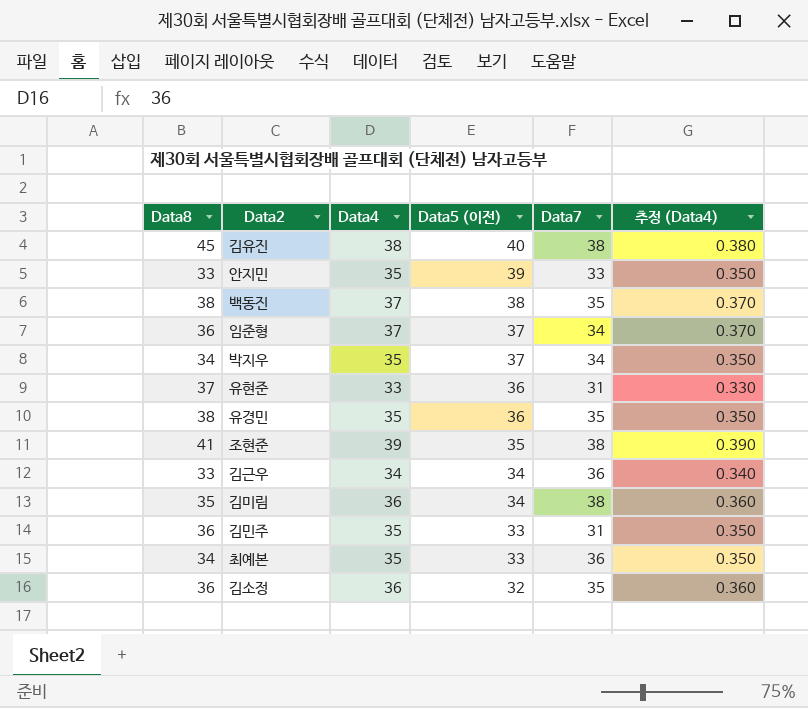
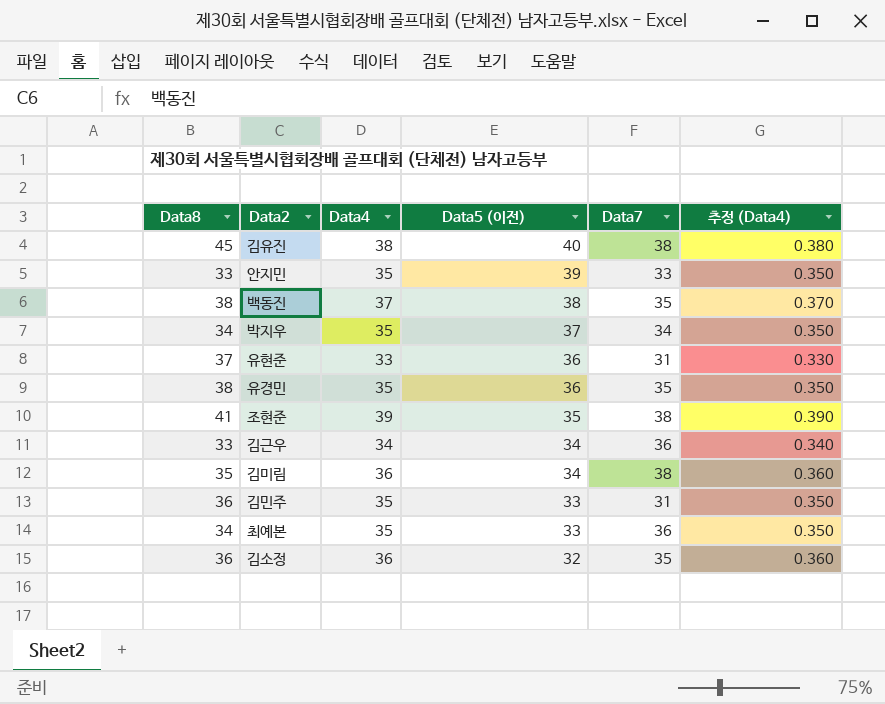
row 임준형: 36 | 37 | 37 | 34 | 0.370 -> none

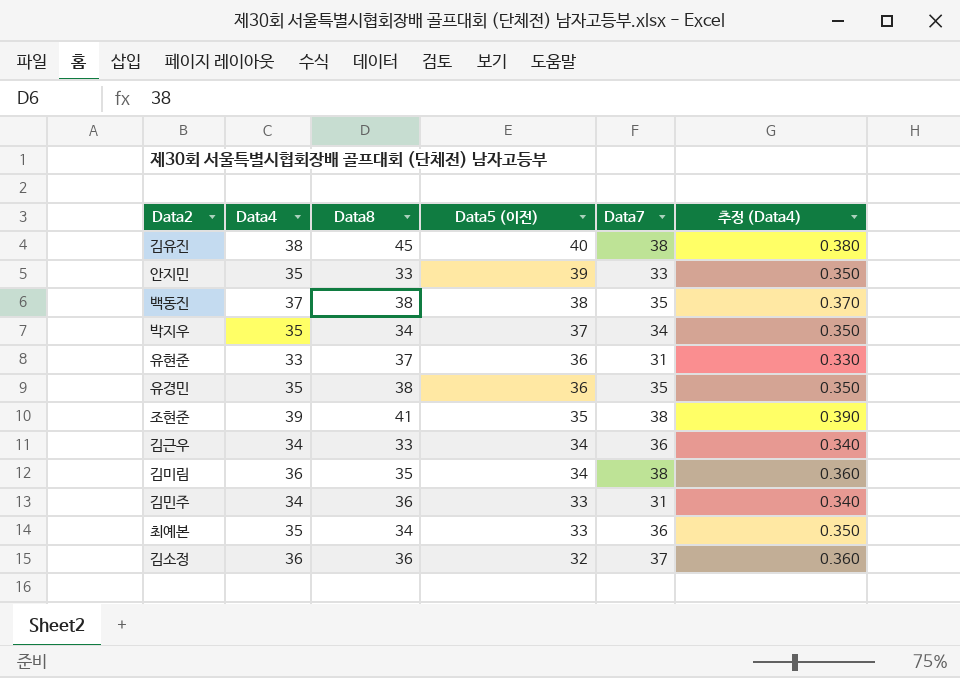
column Data8 | position: 1 -> 3
김민주 | Data4: 35 -> 34
김민주 | 추정 (Data4): 0.350 -> 0.340
김소정 | Data7: 35 -> 37

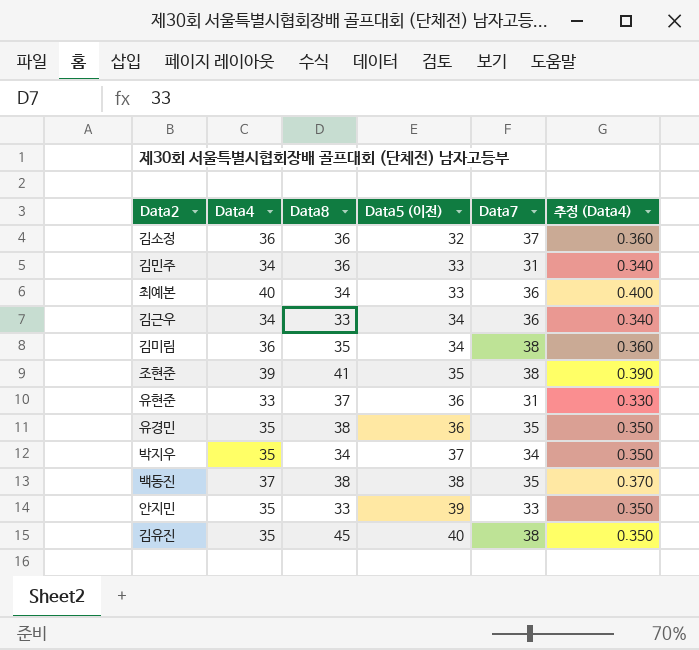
row order: Data5 (이전) descending -> Data5 (이전) ascending
최예본 | Data4: 35 -> 40
최예본 | 추정 (Data4): 0.350 -> 0.400
김유진 | Data4: 38 -> 35
김유진 | 추정 (Data4): 0.380 -> 0.350

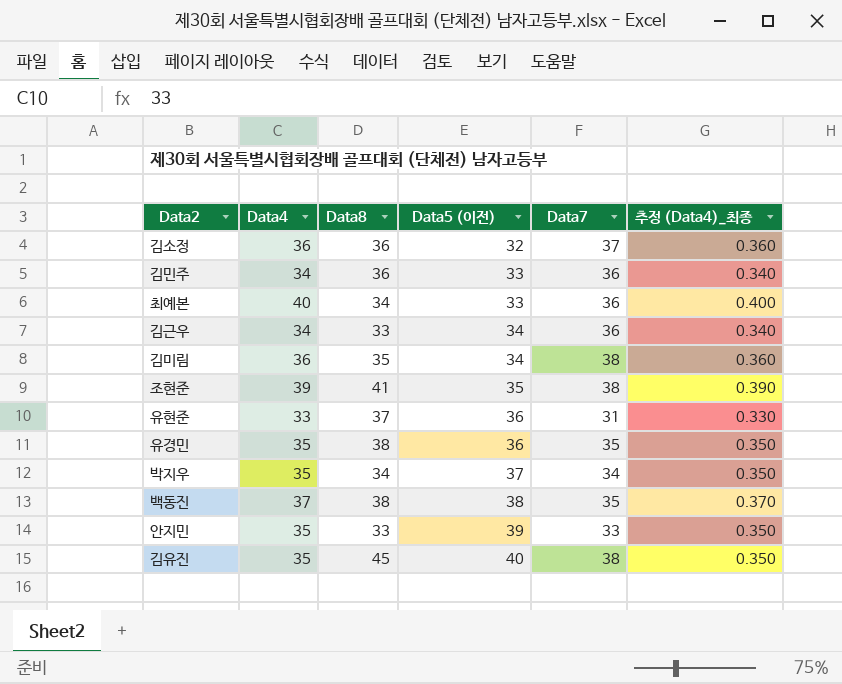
column name: 추정 (Data4) -> 추정 (Data4)_최종
김민주 | Data7: 31 -> 36

